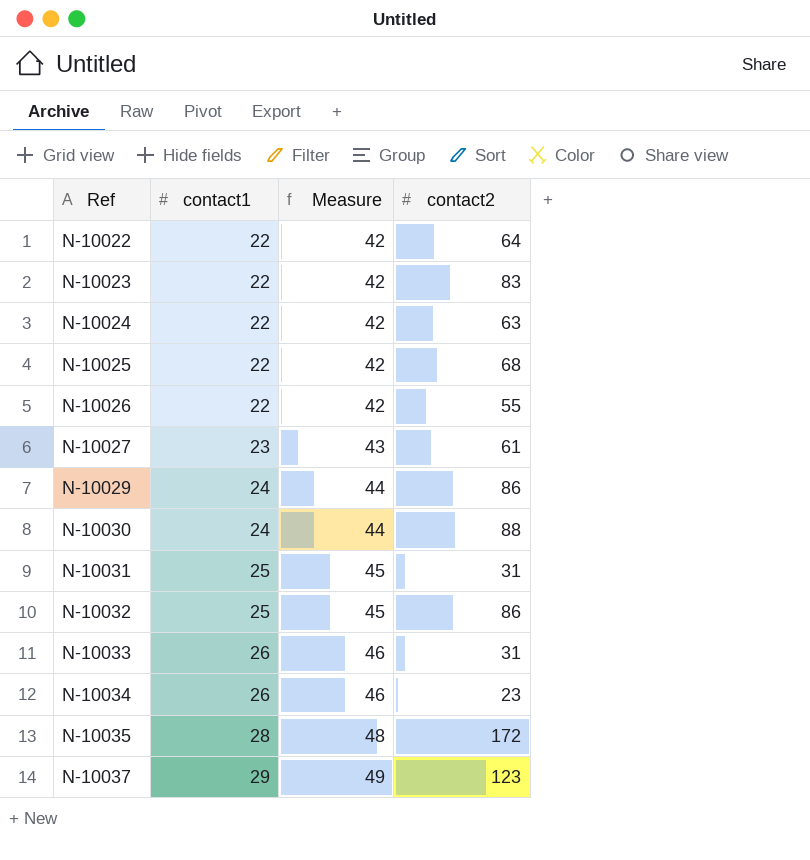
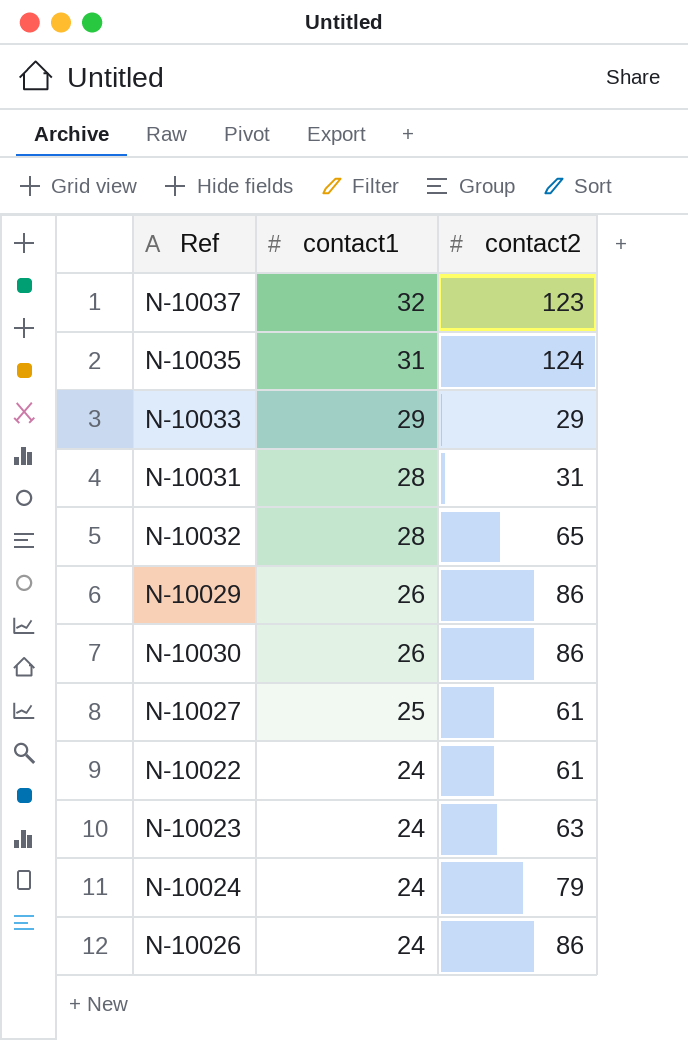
row order: Ref ascending -> contact1 descending
column Measure | formula: [contact1] + 20 -> none
row N-10025: 22 | 42 | 68 -> none
row N-10034: 26 | 46 | 23 -> none
N-10037 | contact1: 29 -> 32
N-10035 | contact1: 28 -> 31
N-10035 | contact2: 172 -> 124
N-10033 | contact1: 26 -> 29
N-10033 | contact2: 31 -> 29
N-10031 | contact1: 25 -> 28
N-10032 | contact1: 25 -> 28
N-10032 | contact2: 86 -> 65
N-10029 | contact1: 24 -> 26
N-10030 | contact1: 24 -> 26
N-10030 | contact2: 88 -> 86
N-10027 | contact1: 23 -> 25
N-10022 | contact1: 22 -> 24
N-10022 | contact2: 64 -> 61
N-10023 | contact1: 22 -> 24
N-10023 | contact2: 83 -> 63
N-10024 | contact1: 22 -> 24
N-10024 | contact2: 63 -> 79
N-10026 | contact1: 22 -> 24
N-10026 | contact2: 55 -> 86

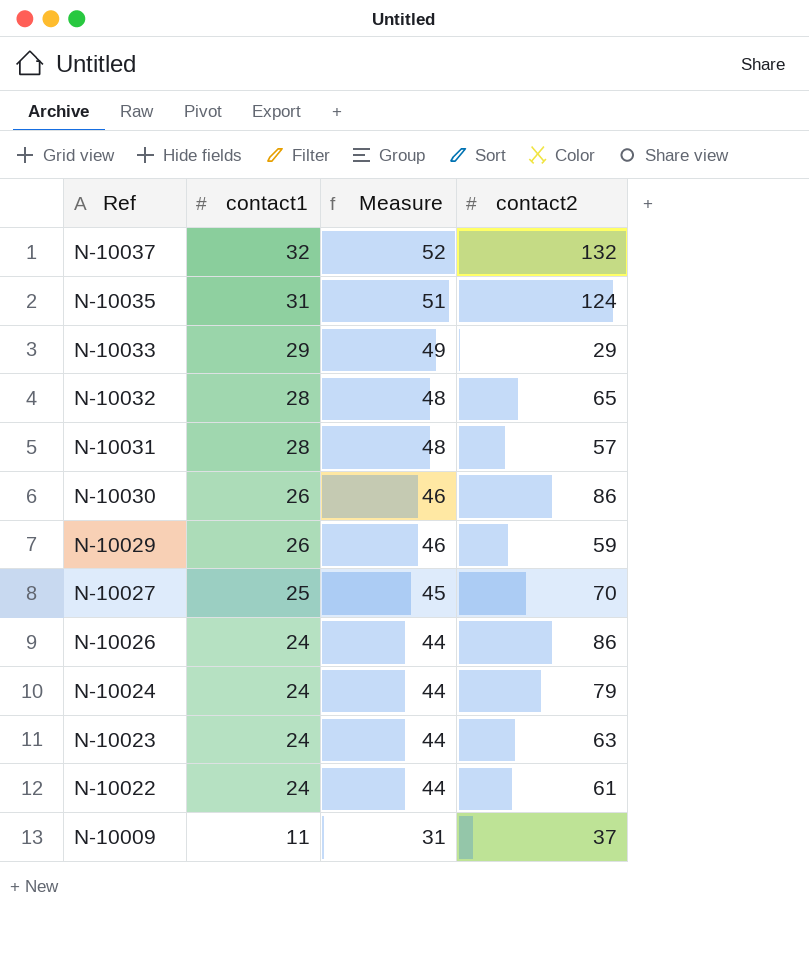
row order: contact1 descending -> Ref descending
column Measure | formula: none -> [contact1] + 20
N-10037 | contact2: 123 -> 132
N-10031 | contact2: 31 -> 57
N-10029 | contact2: 86 -> 59
N-10027 | contact2: 61 -> 70
row N-10009: none -> 11 | 31 | 37

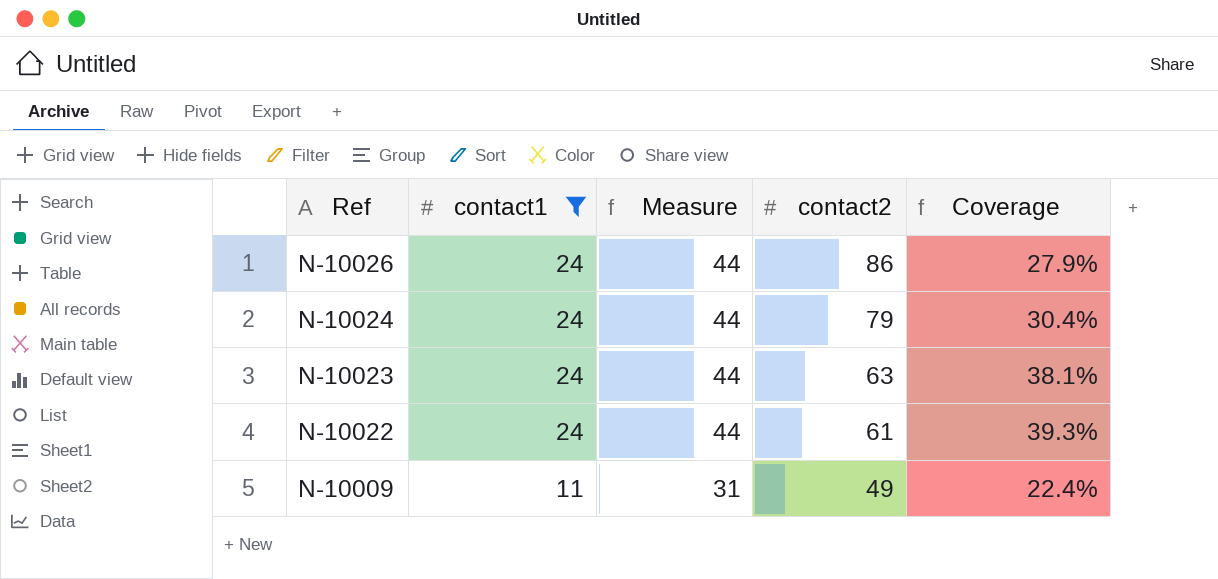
filter: none -> contact1 <= 24
column Coverage | formula: none -> [contact1] / [contact2]
N-10009 | contact2: 37 -> 49

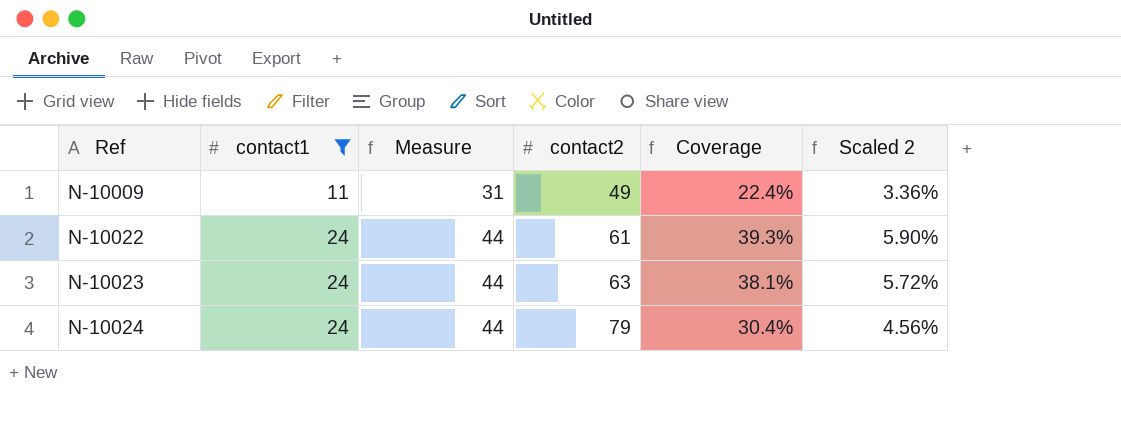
row order: Ref descending -> Ref ascending
column Scaled 2 | formula: none -> [Coverage] * 0.15
row N-10026: 24 | 44 | 86 | 27.9% -> none

